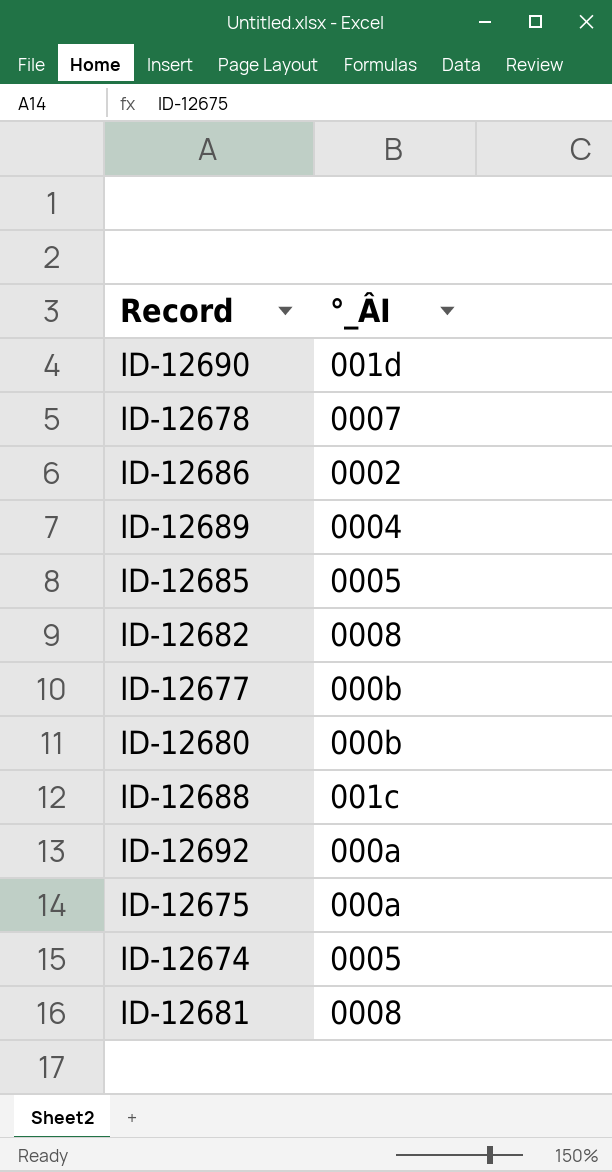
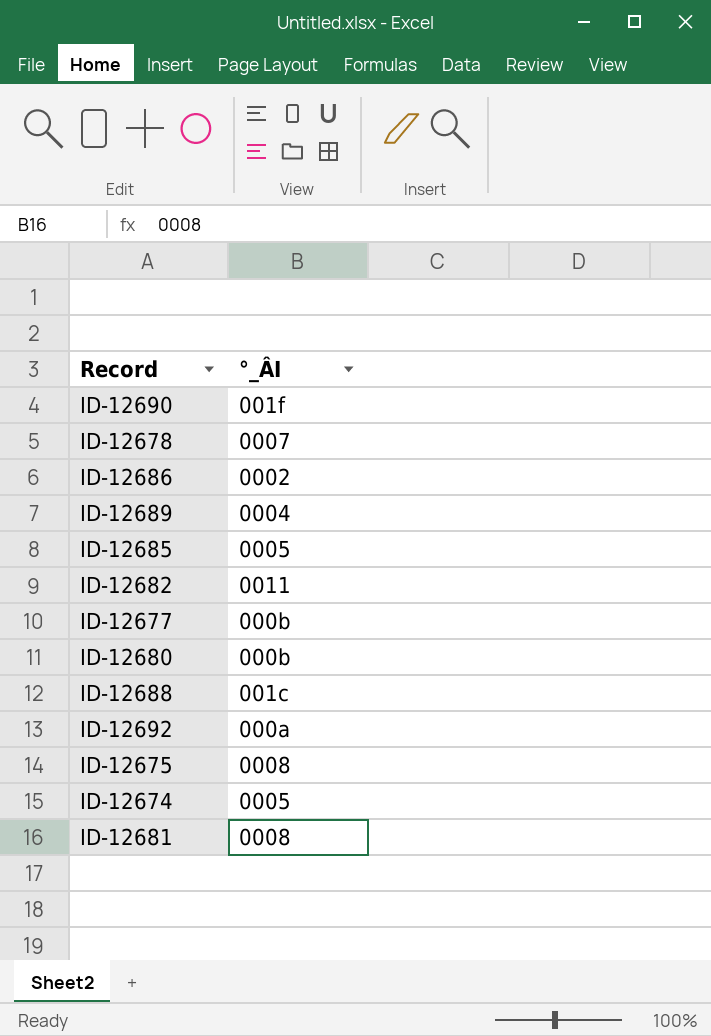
ID-12690 | °_ÂI: 001d -> 001f
ID-12682 | °_ÂI: 0008 -> 0011
ID-12675 | °_ÂI: 000a -> 0008

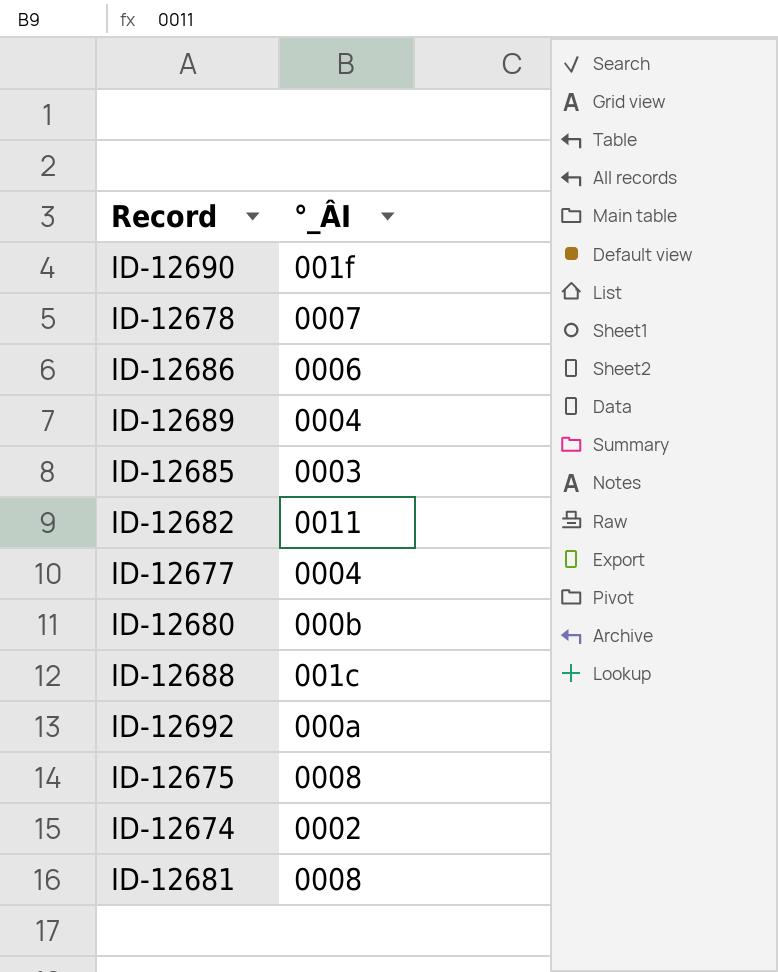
ID-12686 | °_ÂI: 0002 -> 0006
ID-12685 | °_ÂI: 0005 -> 0003
ID-12677 | °_ÂI: 000b -> 0004
ID-12674 | °_ÂI: 0005 -> 0002

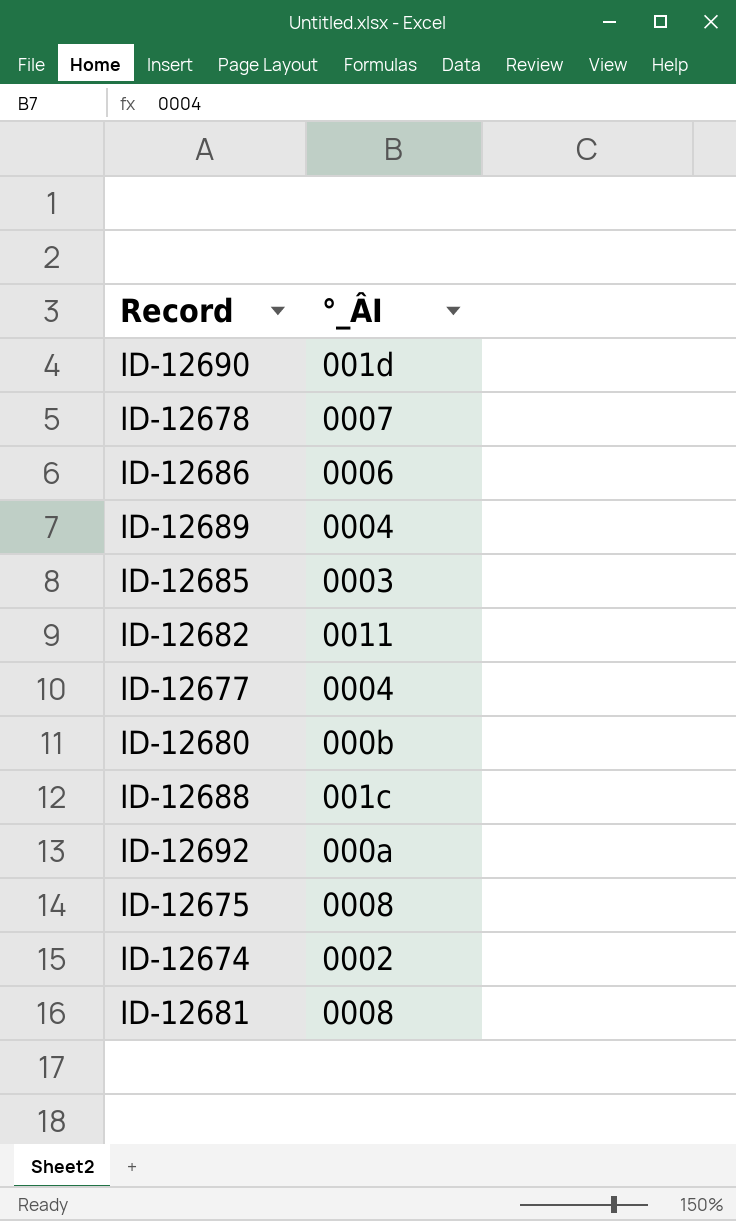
ID-12690 | °_ÂI: 001f -> 001d

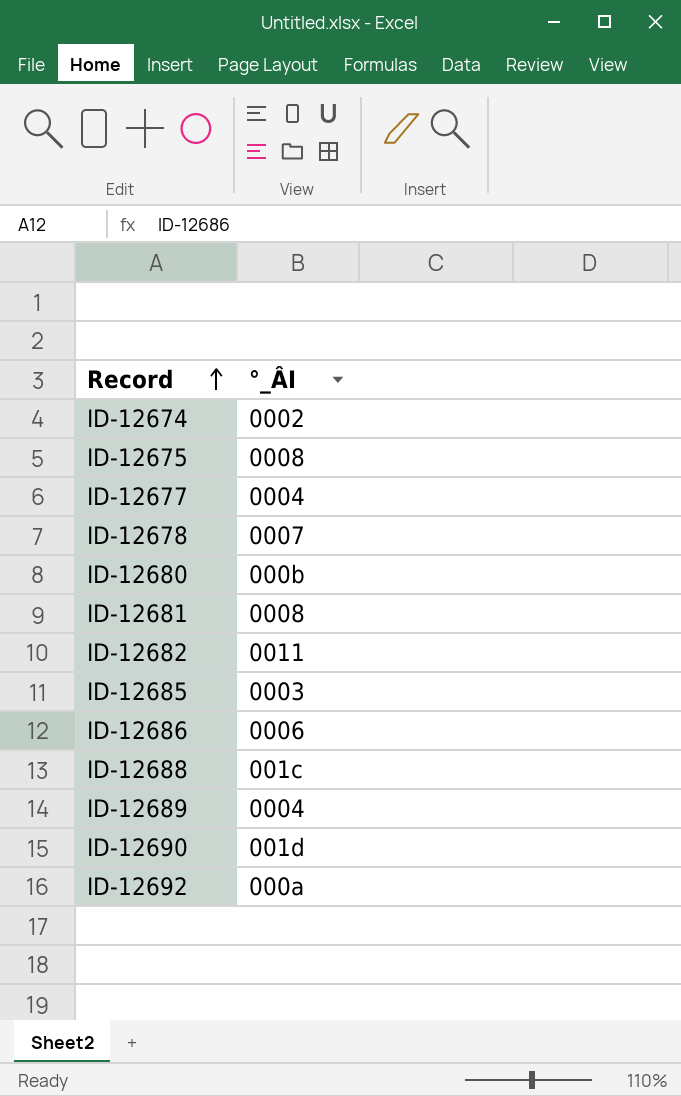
row order: none -> Record ascending

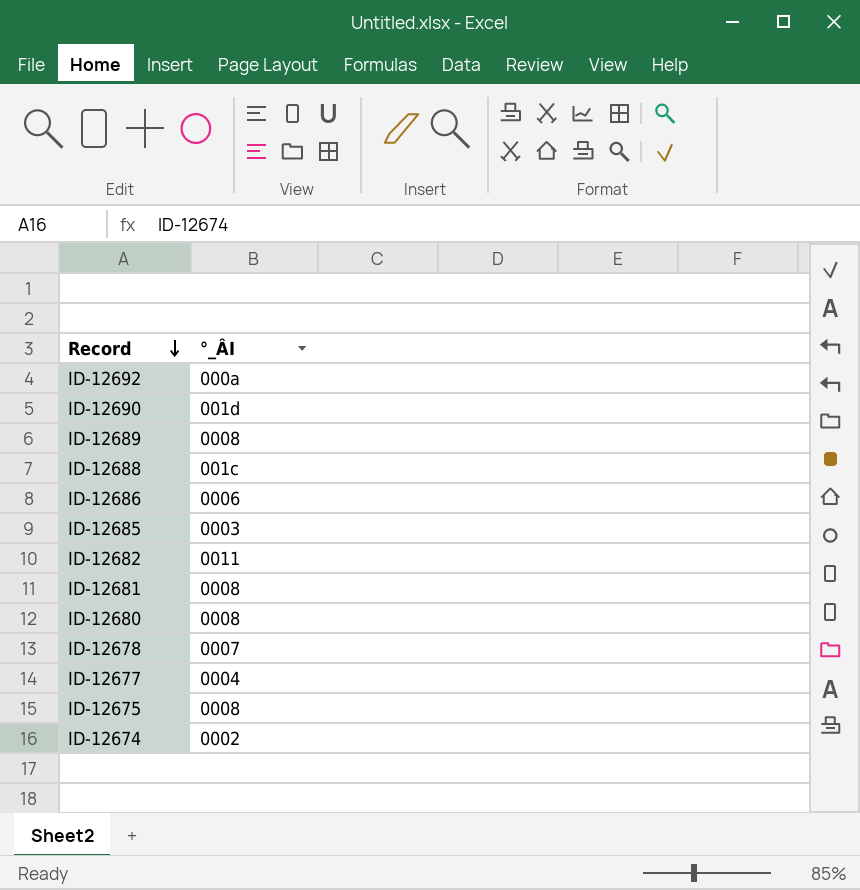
row order: Record ascending -> Record descending
ID-12689 | °_ÂI: 0004 -> 0008
ID-12680 | °_ÂI: 000b -> 0008

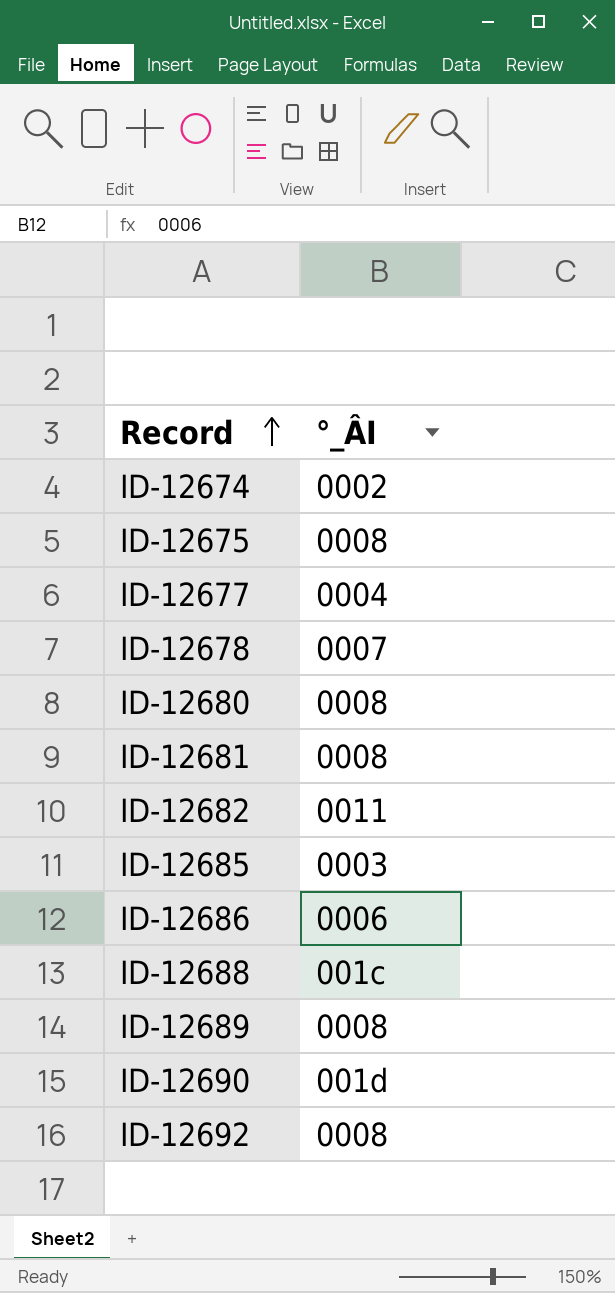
row order: Record descending -> Record ascending
ID-12692 | °_ÂI: 000a -> 0008

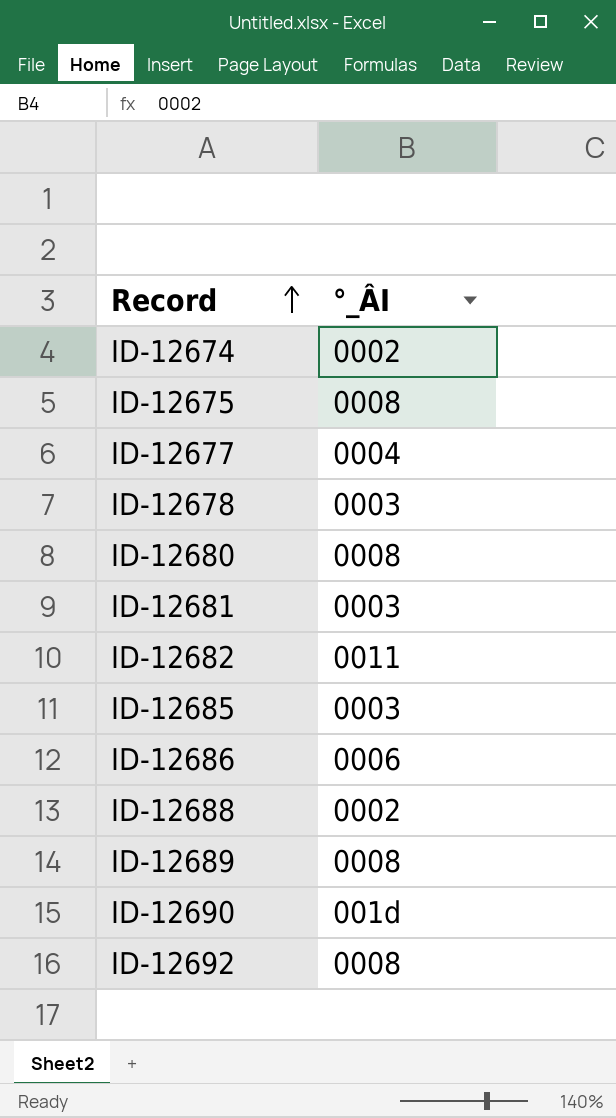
ID-12678 | °_ÂI: 0007 -> 0003
ID-12681 | °_ÂI: 0008 -> 0003
ID-12688 | °_ÂI: 001c -> 0002

